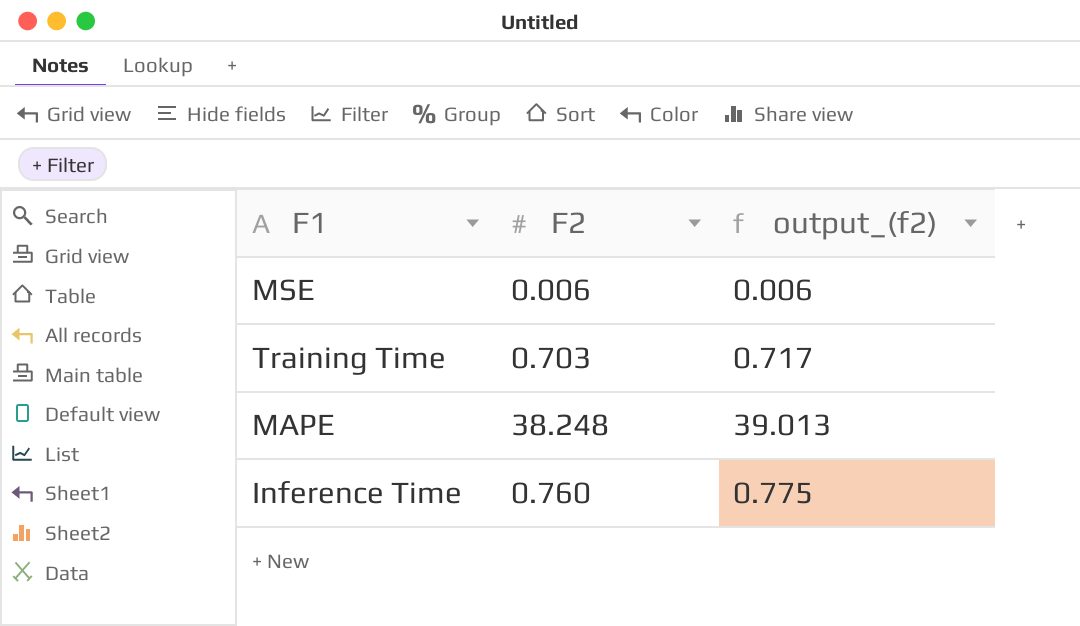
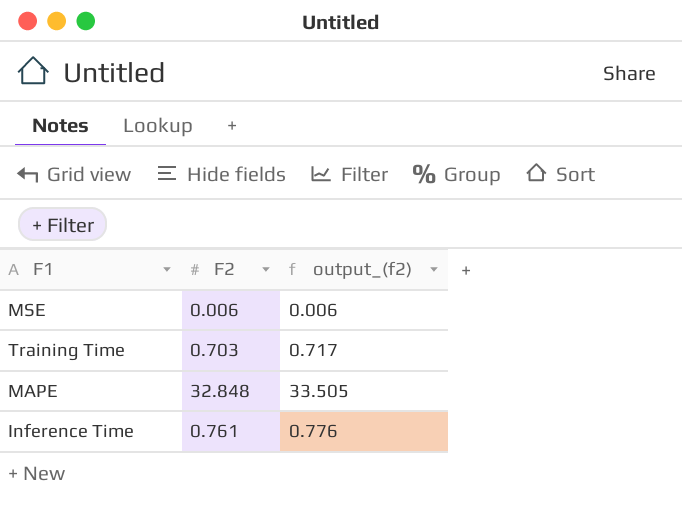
MAPE | F2: 38.248 -> 32.848
MAPE | output_(f2): 39.013 -> 33.505
Inference Time | F2: 0.760 -> 0.761
Inference Time | output_(f2): 0.775 -> 0.776

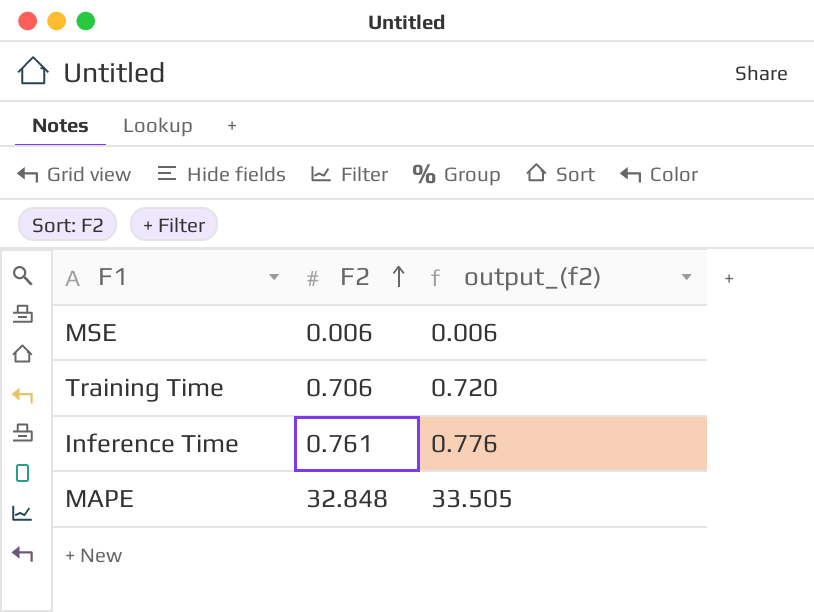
row order: none -> F2 ascending
Training Time | F2: 0.703 -> 0.706
Training Time | output_(f2): 0.717 -> 0.720

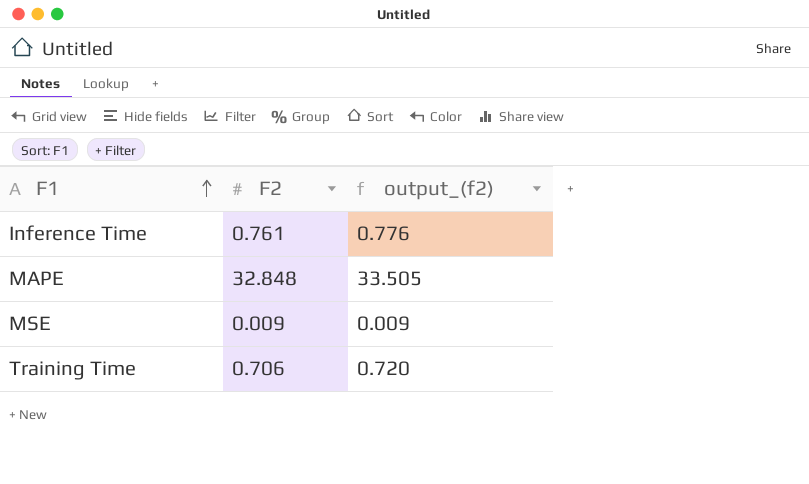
row order: F2 ascending -> F1 ascending
MSE | F2: 0.006 -> 0.009
MSE | output_(f2): 0.006 -> 0.009

